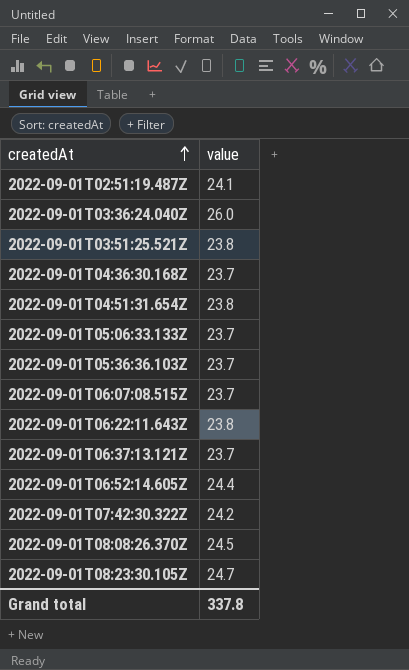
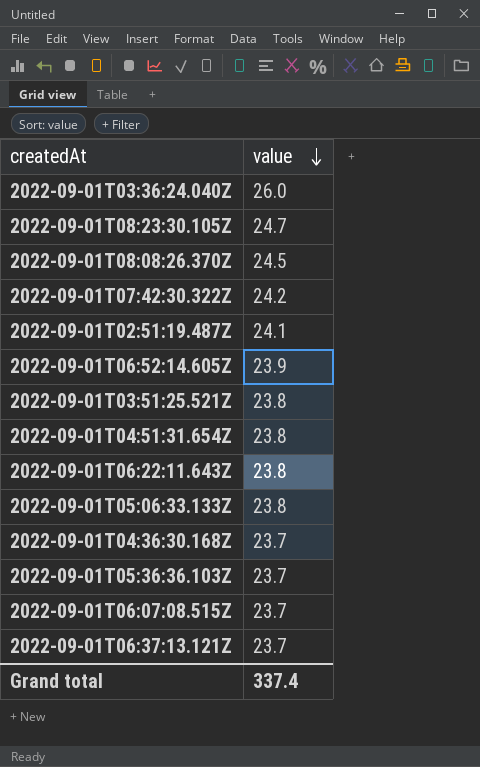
row order: createdAt ascending -> value descending
2022-09-01T06:52:14.605Z | value: 24.4 -> 23.9
2022-09-01T05:06:33.133Z | value: 23.7 -> 23.8
Grand total | value: 337.8 -> 337.4

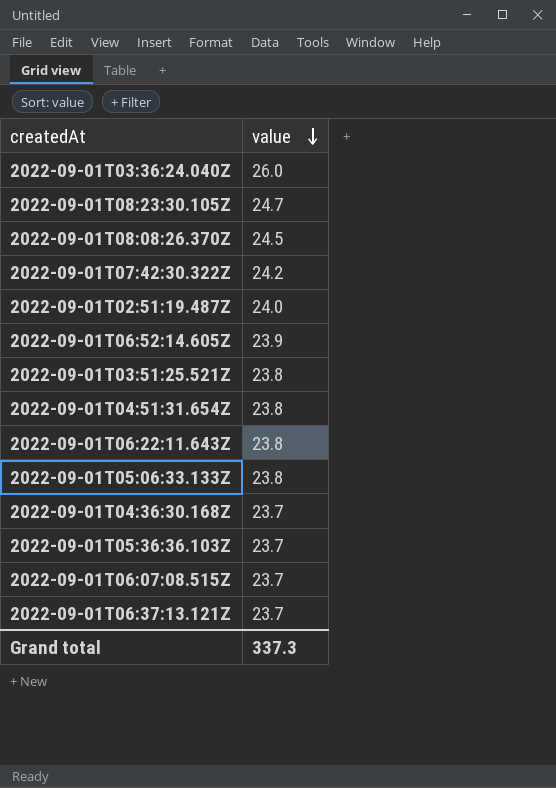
2022-09-01T02:51:19.487Z | value: 24.1 -> 24.0
Grand total | value: 337.4 -> 337.3

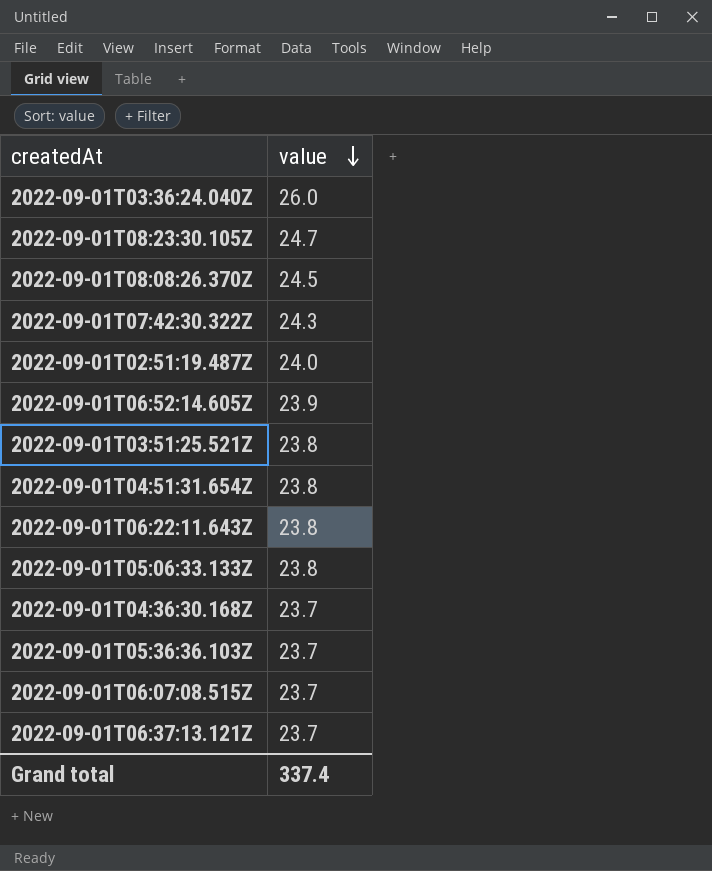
2022-09-01T07:42:30.322Z | value: 24.2 -> 24.3
Grand total | value: 337.3 -> 337.4

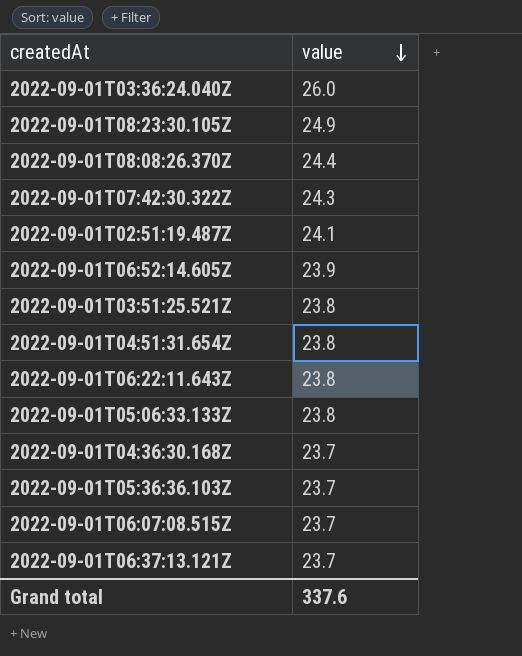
2022-09-01T08:23:30.105Z | value: 24.7 -> 24.9
2022-09-01T08:08:26.370Z | value: 24.5 -> 24.4
2022-09-01T02:51:19.487Z | value: 24.0 -> 24.1
Grand total | value: 337.4 -> 337.6

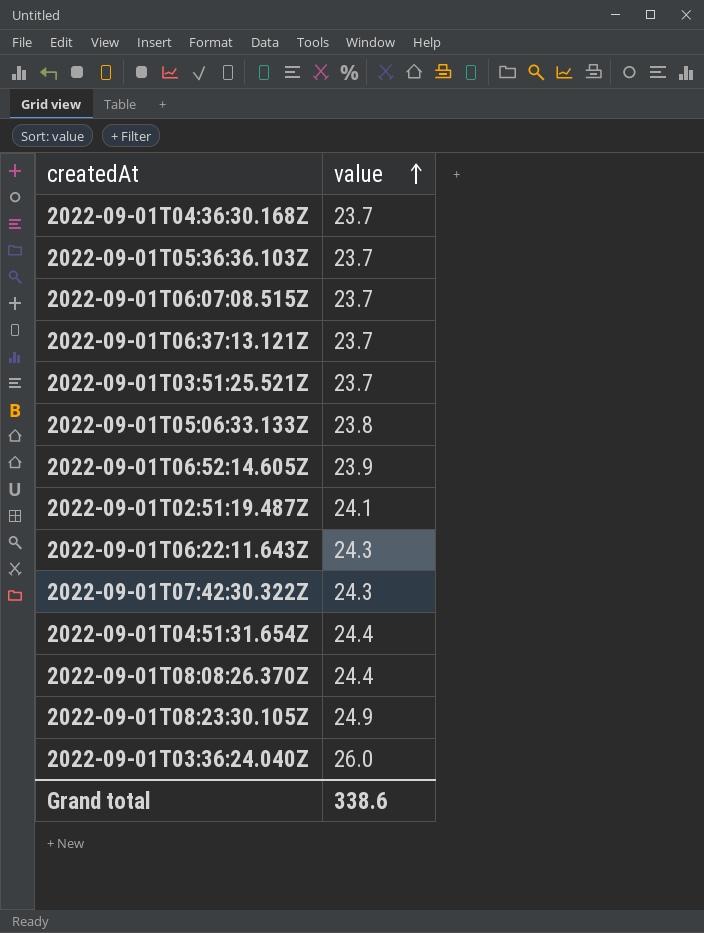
row order: value descending -> value ascending
2022-09-01T03:51:25.521Z | value: 23.8 -> 23.7
2022-09-01T06:22:11.643Z | value: 23.8 -> 24.3
2022-09-01T04:51:31.654Z | value: 23.8 -> 24.4
Grand total | value: 337.6 -> 338.6

